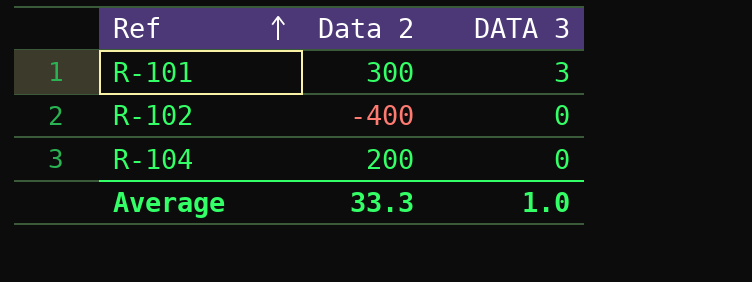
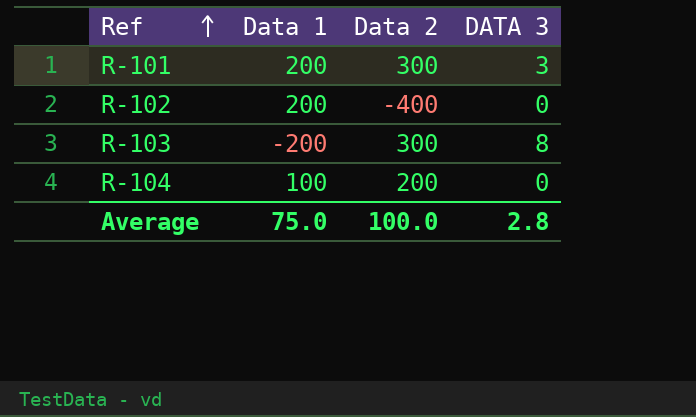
column Data 1 | position: none -> 2
row R-103: none -> -200 | 300 | 8
Average | Data 2: 33.3 -> 100.0
Average | DATA 3: 1.0 -> 2.8

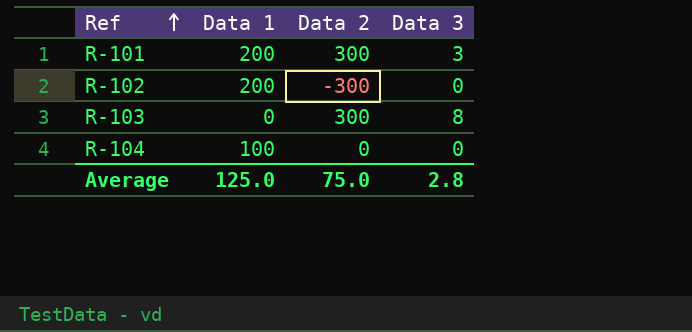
column name: DATA 3 -> Data 3
R-102 | Data 2: -400 -> -300
R-103 | Data 1: -200 -> 0
R-104 | Data 2: 200 -> 0
Average | Data 1: 75.0 -> 125.0
Average | Data 2: 100.0 -> 75.0

